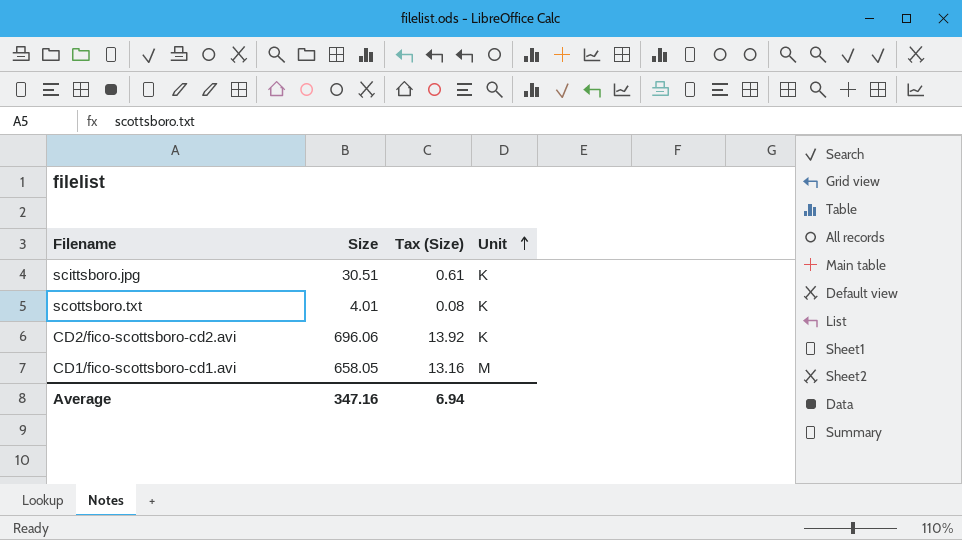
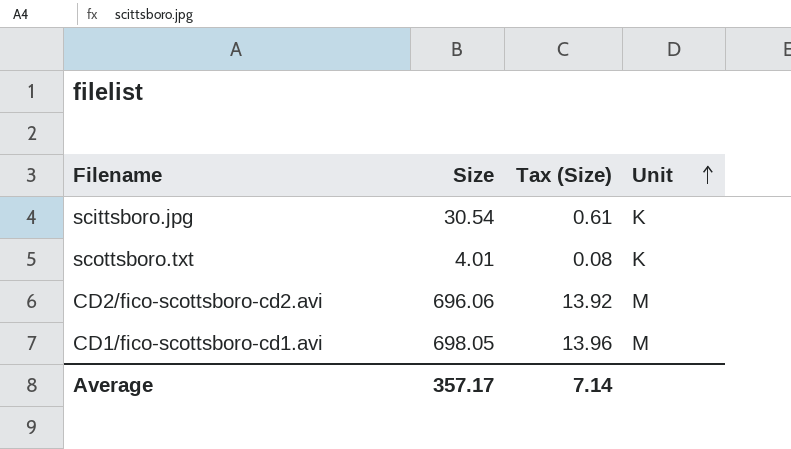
scittsboro.jpg | Size: 30.51 -> 30.54
CD2/fico-scottsboro-cd2.avi | Unit: K -> M
CD1/fico-scottsboro-cd1.avi | Size: 658.05 -> 698.05
CD1/fico-scottsboro-cd1.avi | Tax (Size): 13.16 -> 13.96
Average | Size: 347.16 -> 357.17
Average | Tax (Size): 6.94 -> 7.14

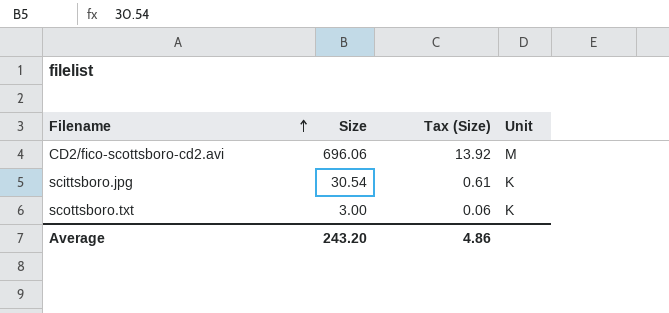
row order: Unit ascending -> Filename ascending
row CD1/fico-scottsboro-cd1.avi: 698.05 | 13.96 | M -> none
scottsboro.txt | Size: 4.01 -> 3.00
scottsboro.txt | Tax (Size): 0.08 -> 0.06
Average | Size: 357.17 -> 243.20
Average | Tax (Size): 7.14 -> 4.86

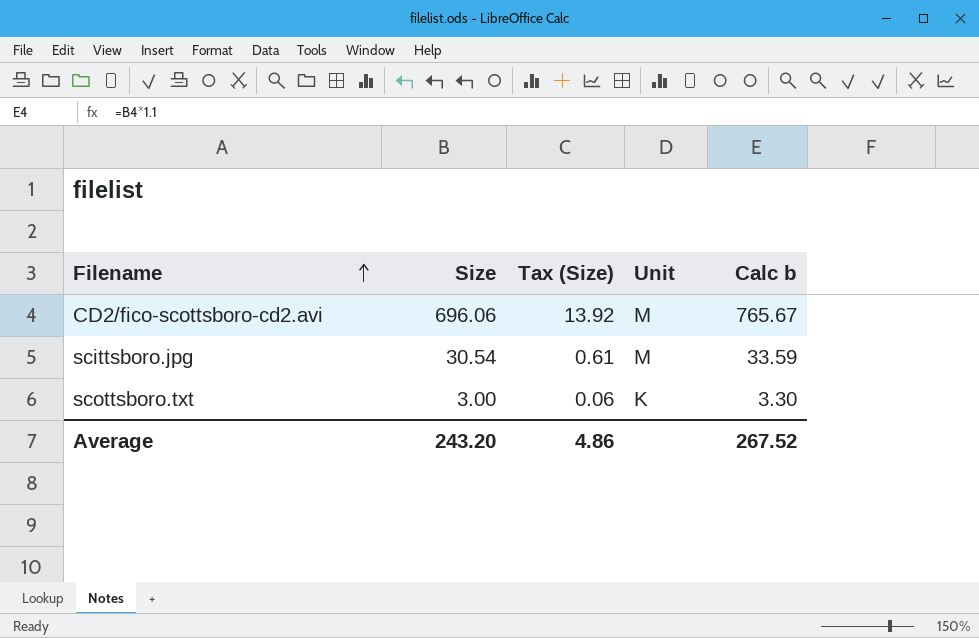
column Calc b | formula: none -> [Size] * 1.1
scittsboro.jpg | Unit: K -> M

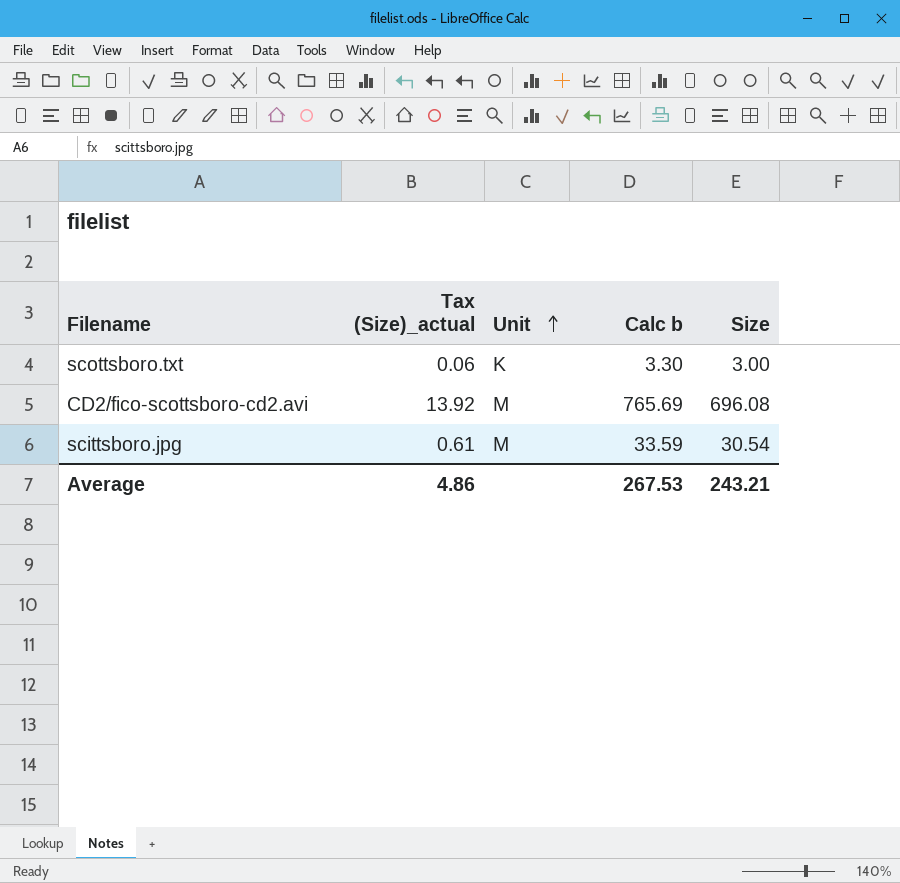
row order: Filename ascending -> Unit ascending
column name: Tax (Size) -> Tax (Size)_actual
column Size | position: 2 -> 5
CD2/fico-scottsboro-cd2.avi | Calc b: 765.67 -> 765.69
CD2/fico-scottsboro-cd2.avi | Size: 696.06 -> 696.08
Average | Calc b: 267.52 -> 267.53
Average | Size: 243.20 -> 243.21

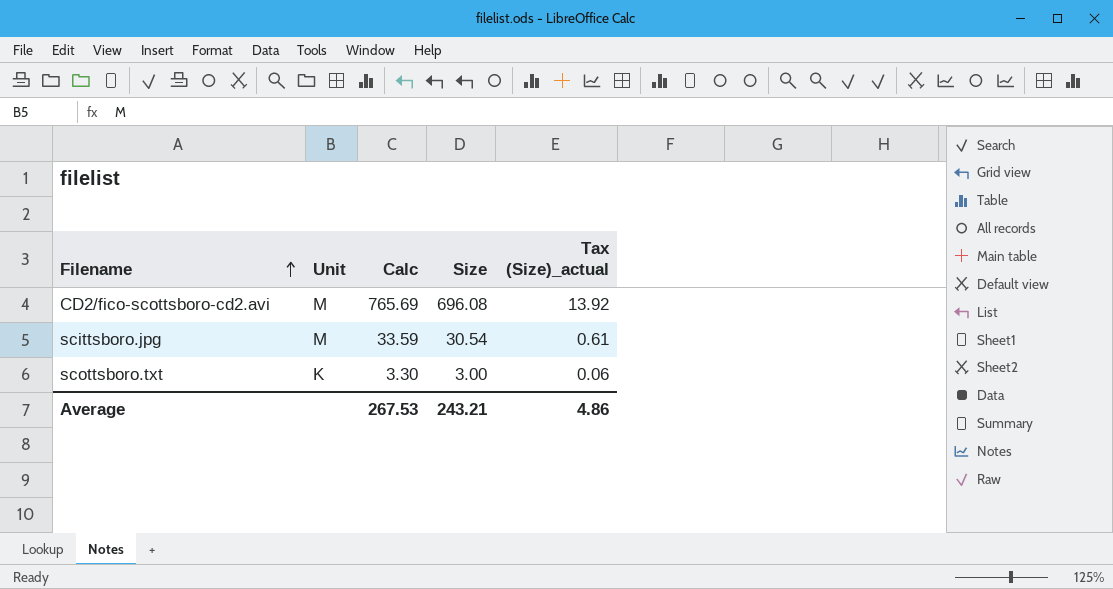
row order: Unit ascending -> Filename ascending
column name: Calc b -> Calc
column Tax (Size)_actual | position: 2 -> 5

